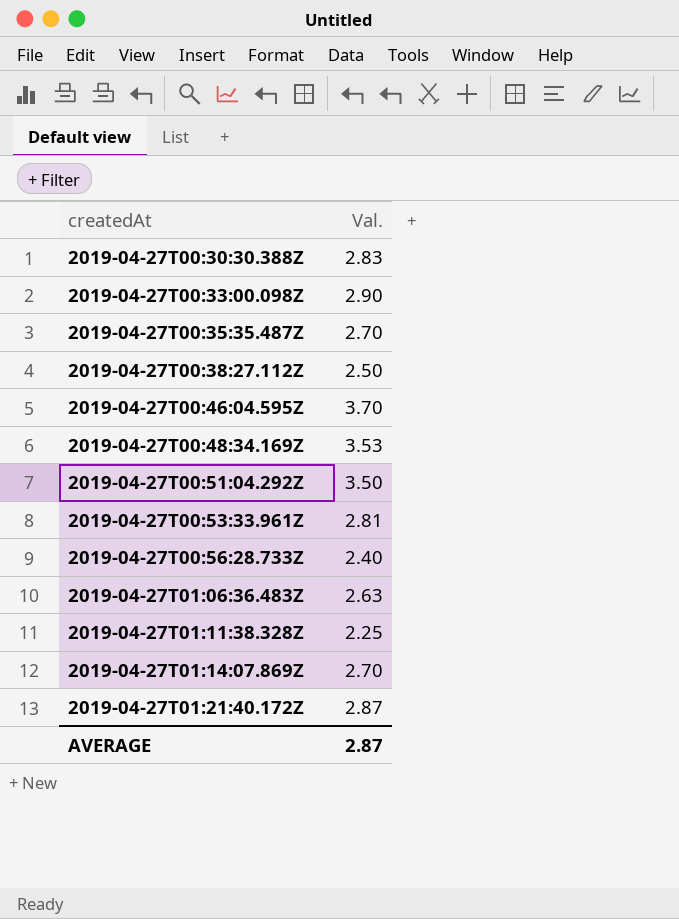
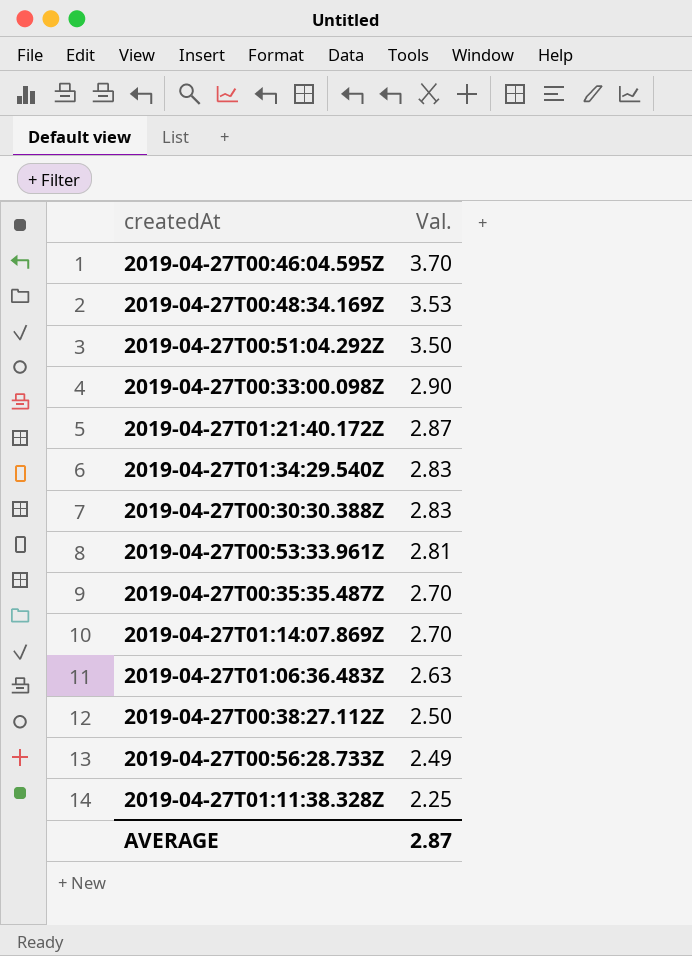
row order: createdAt ascending -> Val. descending
row 2019-04-27T01:34:29.540Z: none -> 2.83
2019-04-27T00:56:28.733Z | Val.: 2.40 -> 2.49

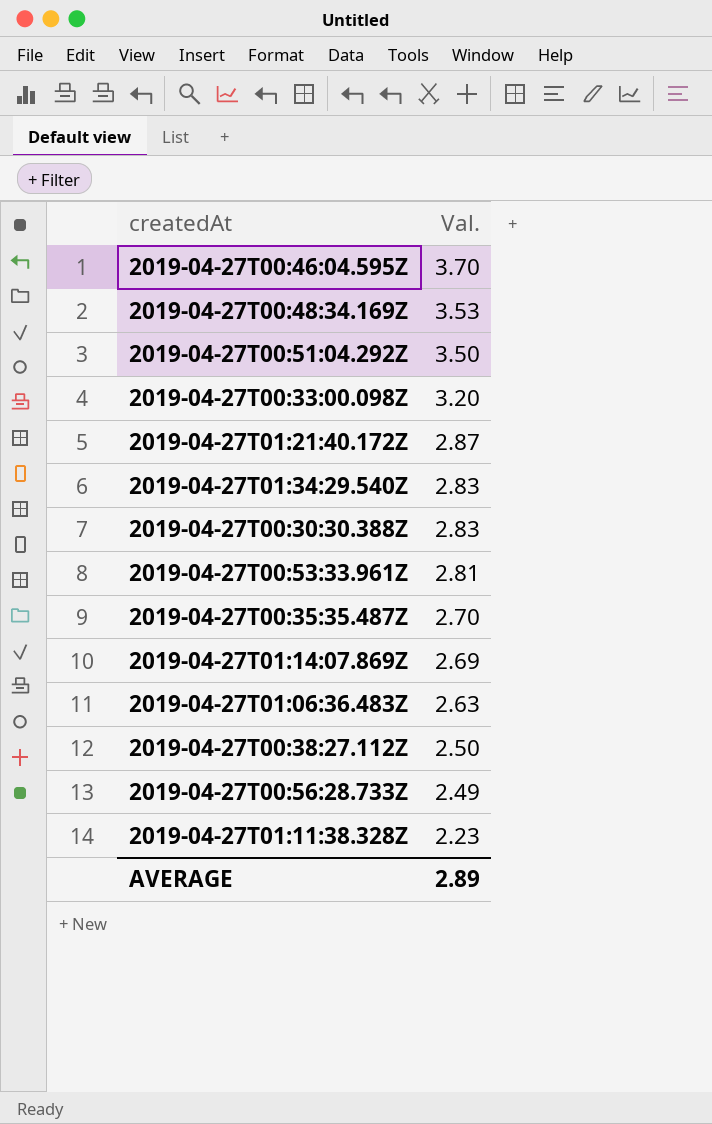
2019-04-27T00:33:00.098Z | Val.: 2.90 -> 3.20
2019-04-27T01:14:07.869Z | Val.: 2.70 -> 2.69
2019-04-27T01:11:38.328Z | Val.: 2.25 -> 2.23
AVERAGE | Val.: 2.87 -> 2.89

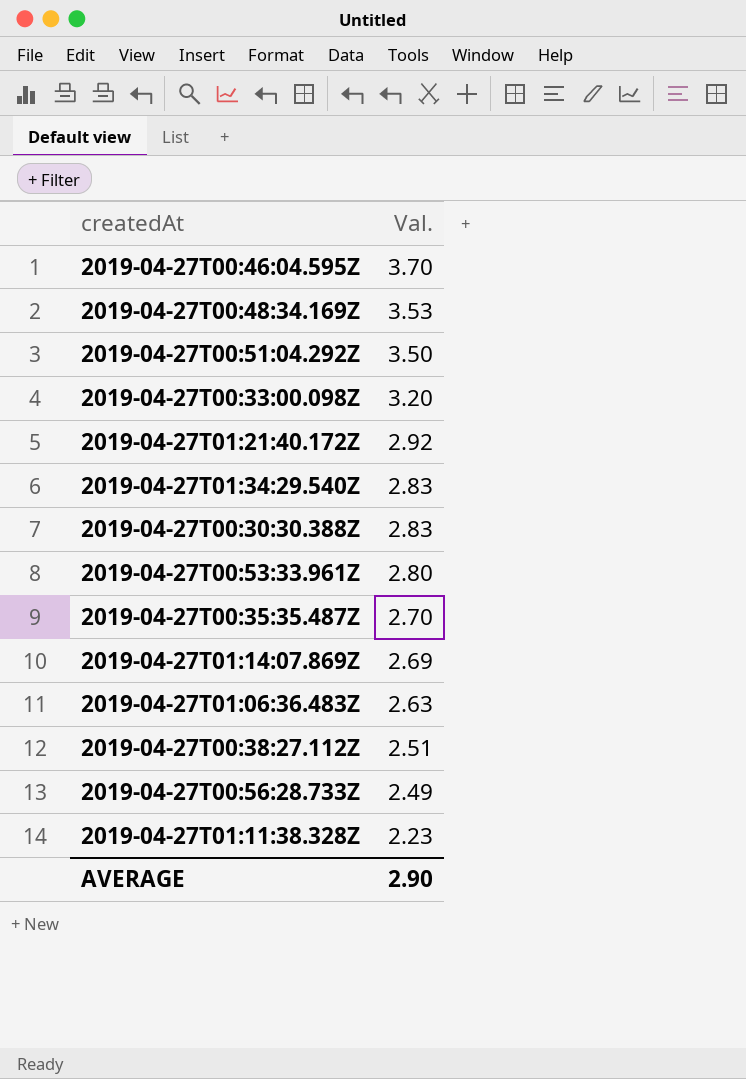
2019-04-27T01:21:40.172Z | Val.: 2.87 -> 2.92
2019-04-27T00:53:33.961Z | Val.: 2.81 -> 2.80
2019-04-27T00:38:27.112Z | Val.: 2.50 -> 2.51
AVERAGE | Val.: 2.89 -> 2.90

